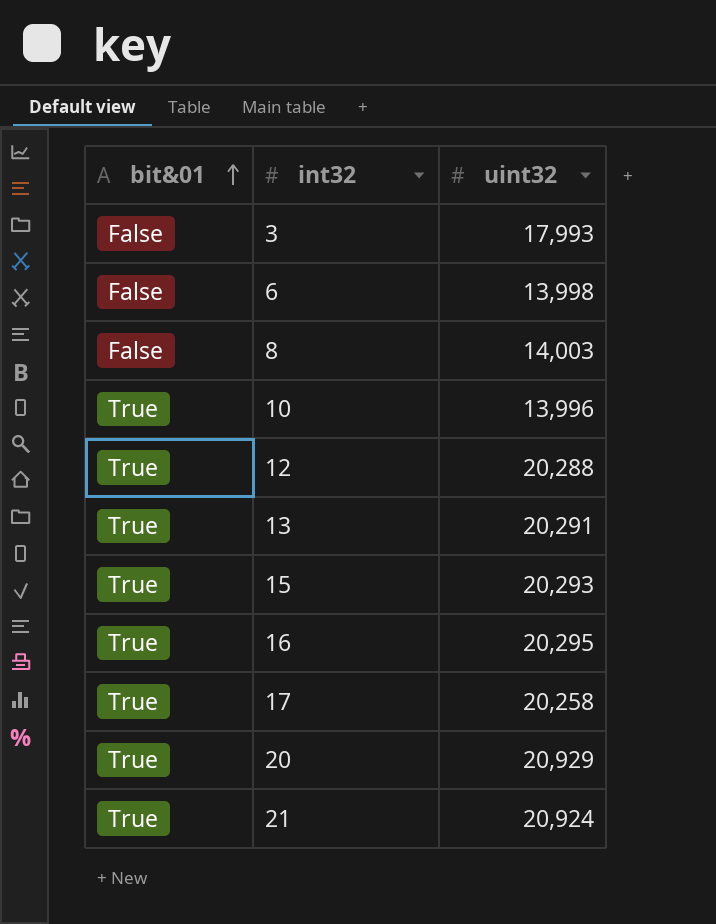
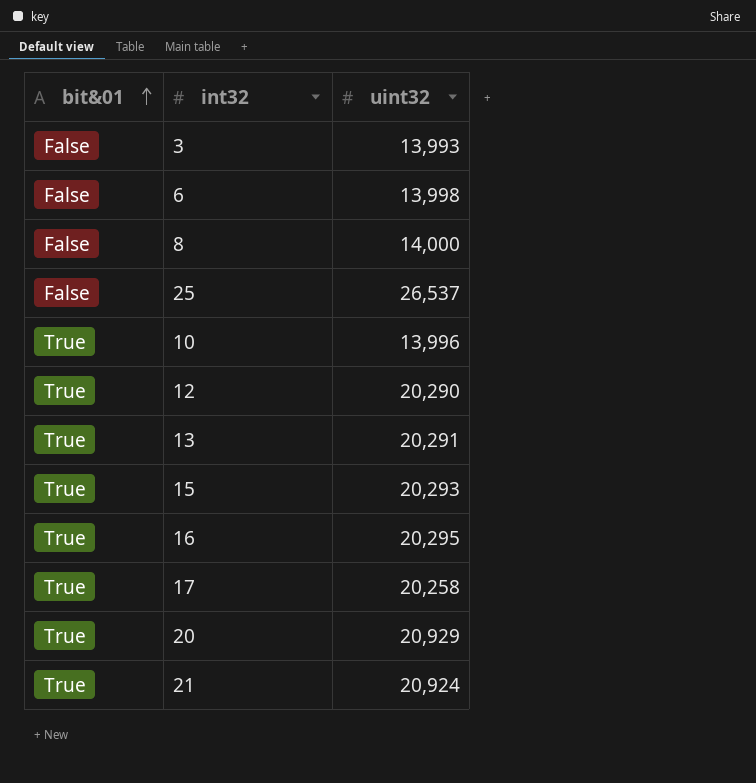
3 | uint32: 17,993 -> 13,993
8 | uint32: 14,003 -> 14,000
row 25: none -> False | 26,537
12 | uint32: 20,288 -> 20,290

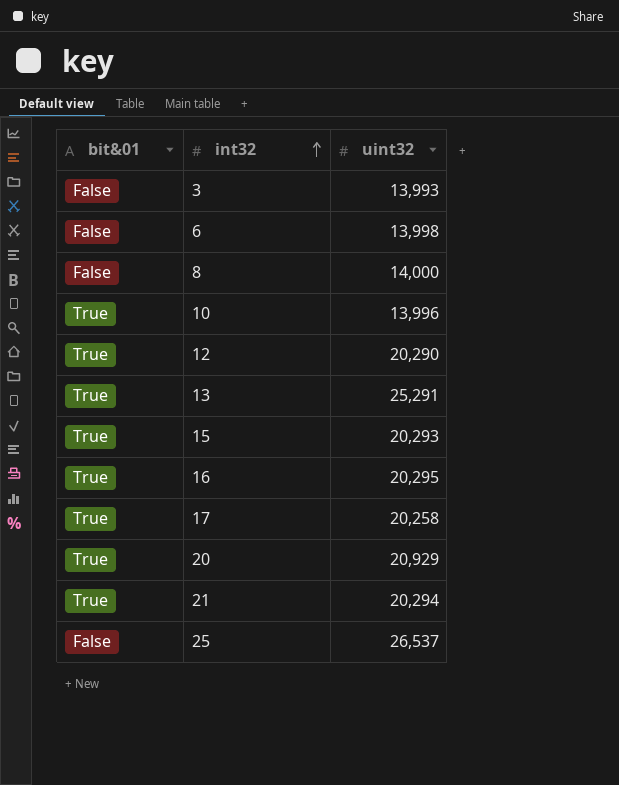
row order: bit&01 ascending -> int32 ascending
13 | uint32: 20,291 -> 25,291
21 | uint32: 20,924 -> 20,294

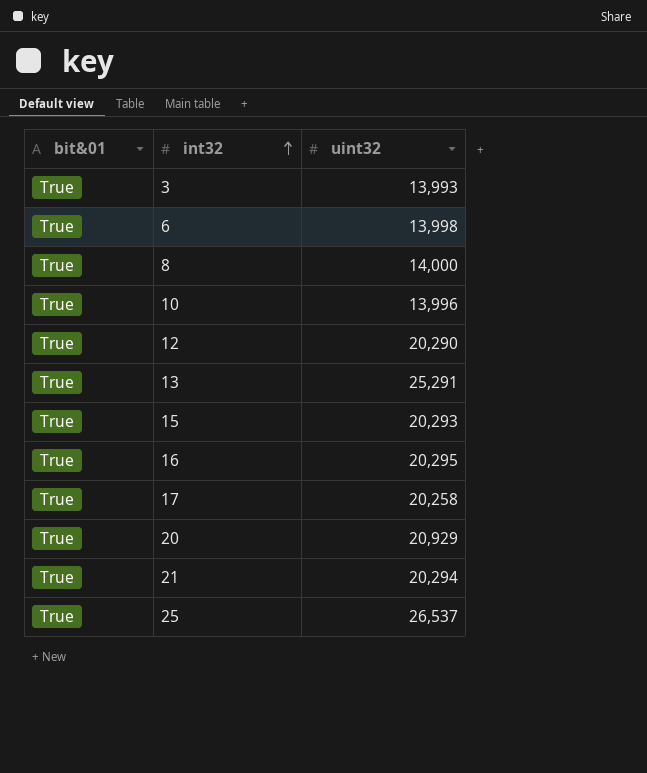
3 | bit&01: False -> True
6 | bit&01: False -> True
8 | bit&01: False -> True
25 | bit&01: False -> True

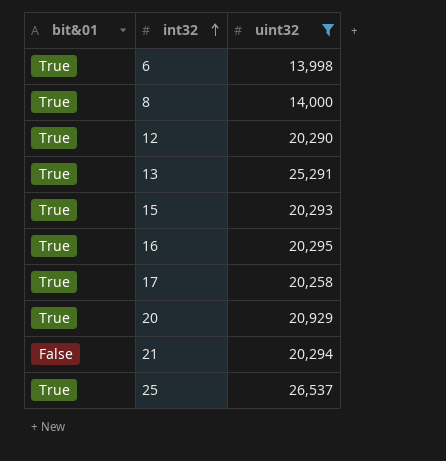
filter: none -> uint32 >= 13,998
21 | bit&01: True -> False

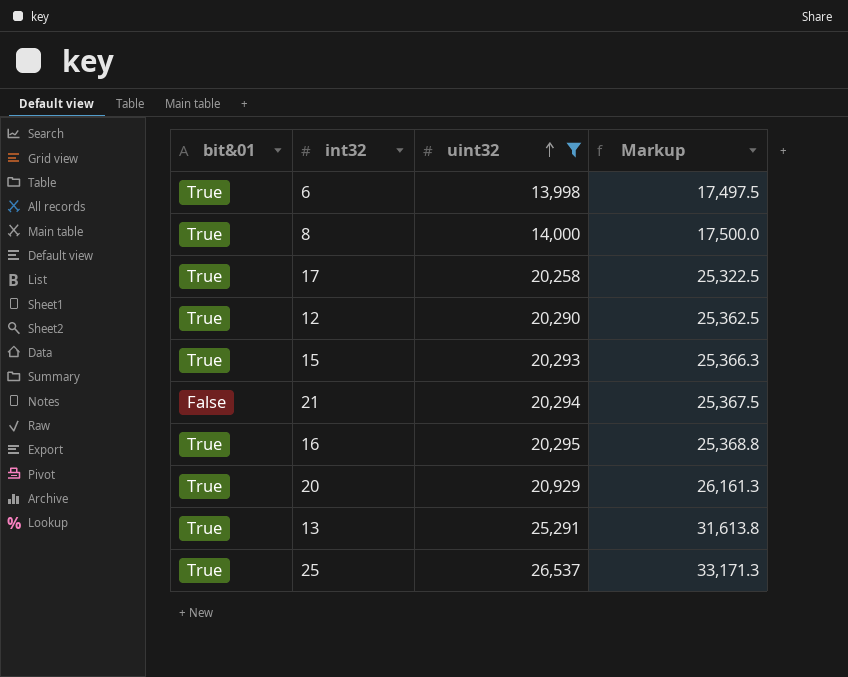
row order: int32 ascending -> uint32 ascending
column Markup | formula: none -> [uint32] * 1.25

